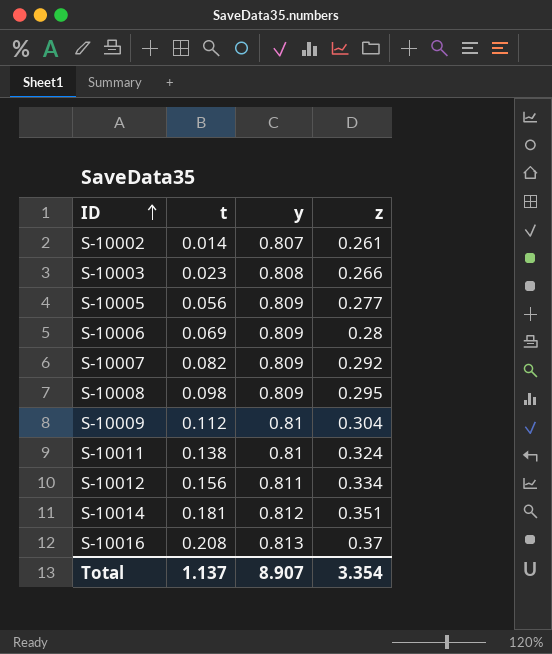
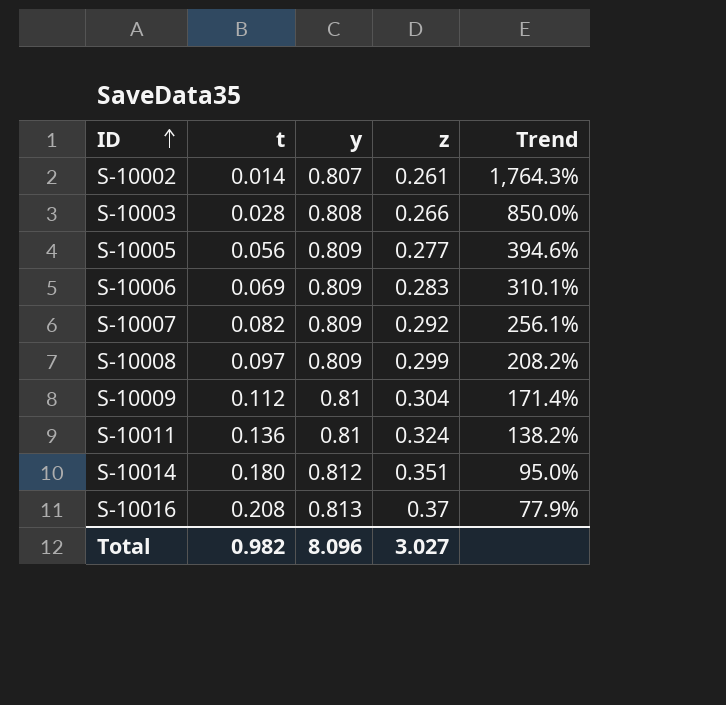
column Trend | formula: none -> ([z] - [t]) / [t]
row S-10012: 0.156 | 0.811 | 0.334 -> none
S-10003 | t: 0.023 -> 0.028
S-10006 | z: 0.28 -> 0.283
S-10008 | t: 0.098 -> 0.097
S-10008 | z: 0.295 -> 0.299
S-10011 | t: 0.138 -> 0.136
S-10014 | t: 0.181 -> 0.180
Total | t: 1.137 -> 0.982
Total | y: 8.907 -> 8.096
Total | z: 3.354 -> 3.027

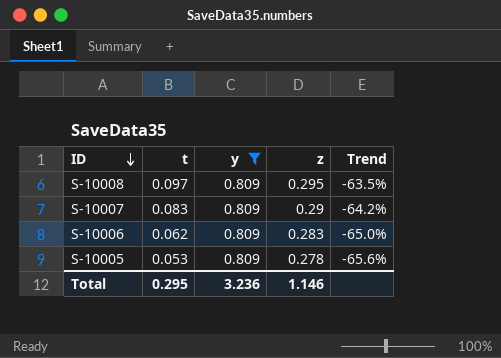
filter: none -> y = 0.809
row order: ID ascending -> ID descending
column Trend | formula: ([z] - [t]) / [t] -> ([z] - [y]) / [y]
S-10008 | z: 0.299 -> 0.295
S-10007 | t: 0.082 -> 0.083
S-10007 | z: 0.292 -> 0.29
S-10006 | t: 0.069 -> 0.062
S-10005 | t: 0.056 -> 0.053
S-10005 | z: 0.277 -> 0.278
Total | t: 0.982 -> 0.295
Total | y: 8.096 -> 3.236
Total | z: 3.027 -> 1.146

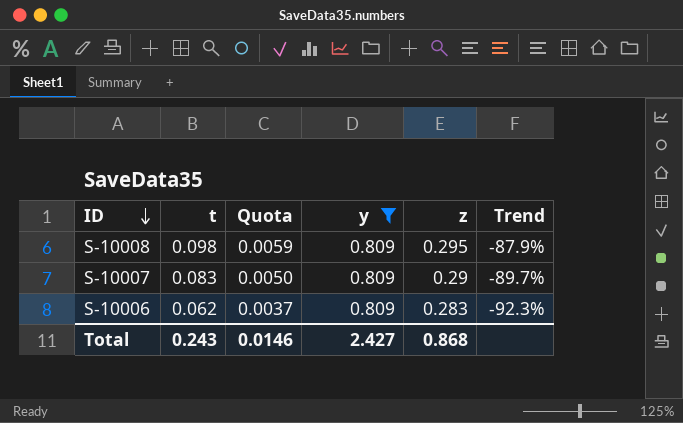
column Quota | formula: none -> [t] * 0.06
column Trend | formula: ([z] - [y]) / [y] -> ([t] - [y]) / [y]
row S-10005: 0.053 | 0.809 | 0.278 | -65.6% -> none
S-10008 | t: 0.097 -> 0.098
Total | t: 0.295 -> 0.243
Total | y: 3.236 -> 2.427
Total | z: 1.146 -> 0.868

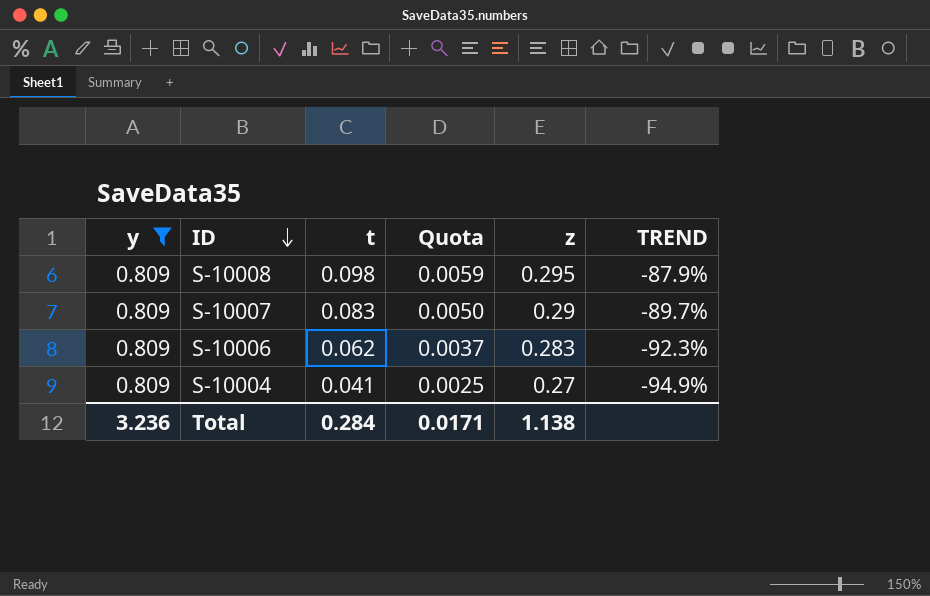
column y | position: 4 -> 1
column name: Trend -> TREND
row S-10004: none -> 0.809 | 0.041 | 0.0025 | 0.27 | -94.9%
Total | y: 2.427 -> 3.236
Total | t: 0.243 -> 0.284
Total | Quota: 0.0146 -> 0.0171
Total | z: 0.868 -> 1.138

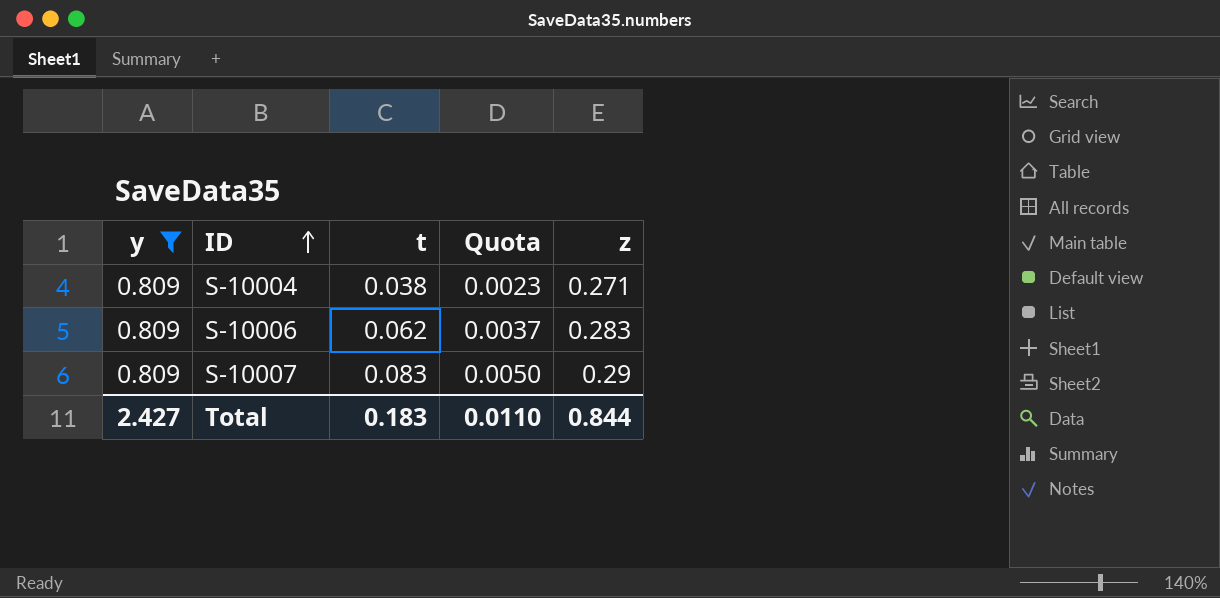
row order: ID descending -> ID ascending
column TREND | formula: ([t] - [y]) / [y] -> none
row S-10008: 0.809 | 0.098 | 0.0059 | 0.295 | -87.9% -> none
S-10004 | t: 0.041 -> 0.038
S-10004 | Quota: 0.0025 -> 0.0023
S-10004 | z: 0.27 -> 0.271
Total | y: 3.236 -> 2.427
Total | t: 0.284 -> 0.183
Total | Quota: 0.0171 -> 0.0110
Total | z: 1.138 -> 0.844

